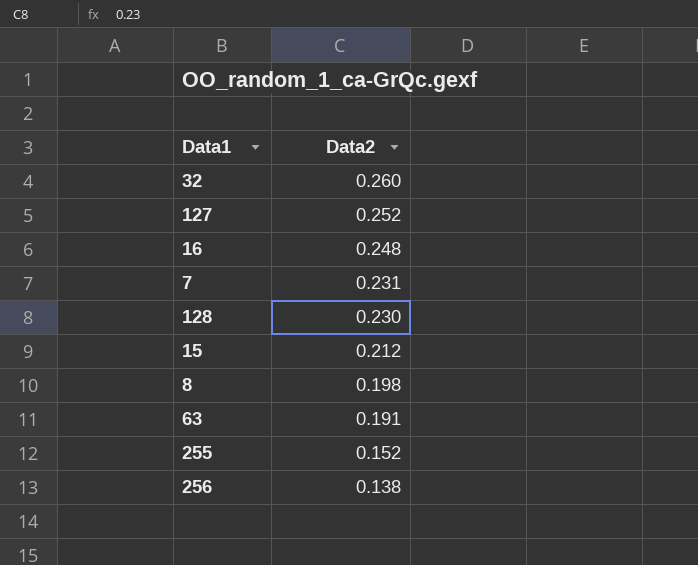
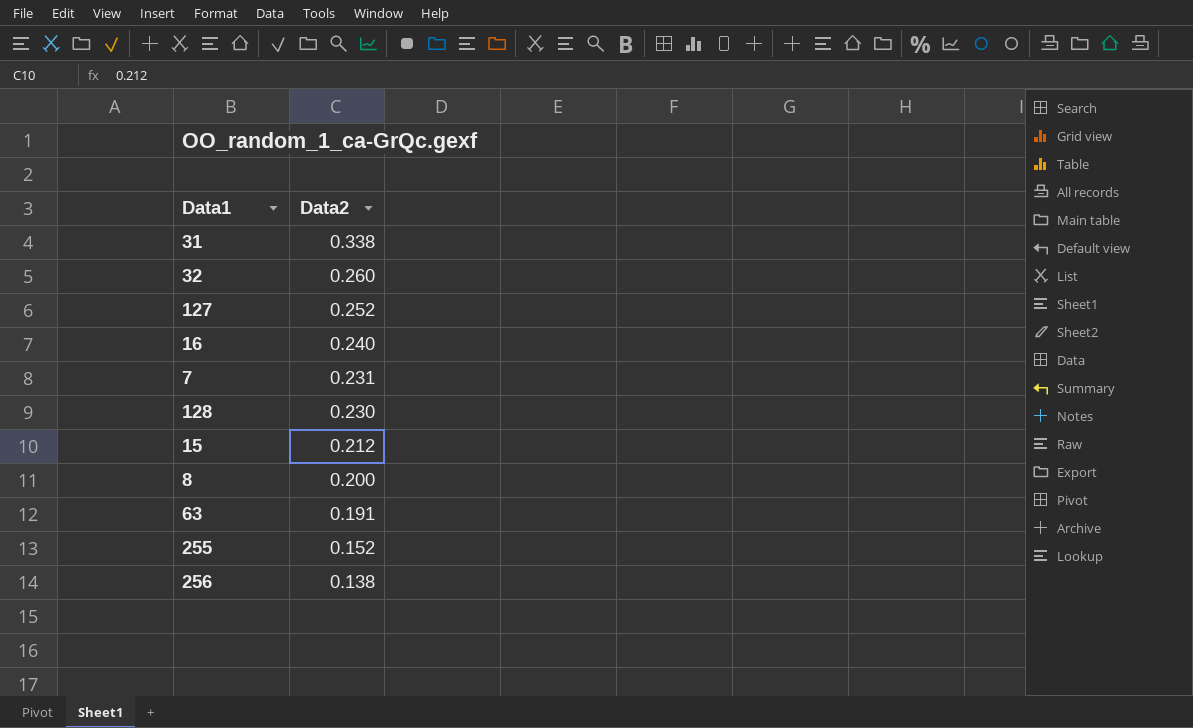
row 31: none -> 0.338
16 | Data2: 0.248 -> 0.240
8 | Data2: 0.198 -> 0.200

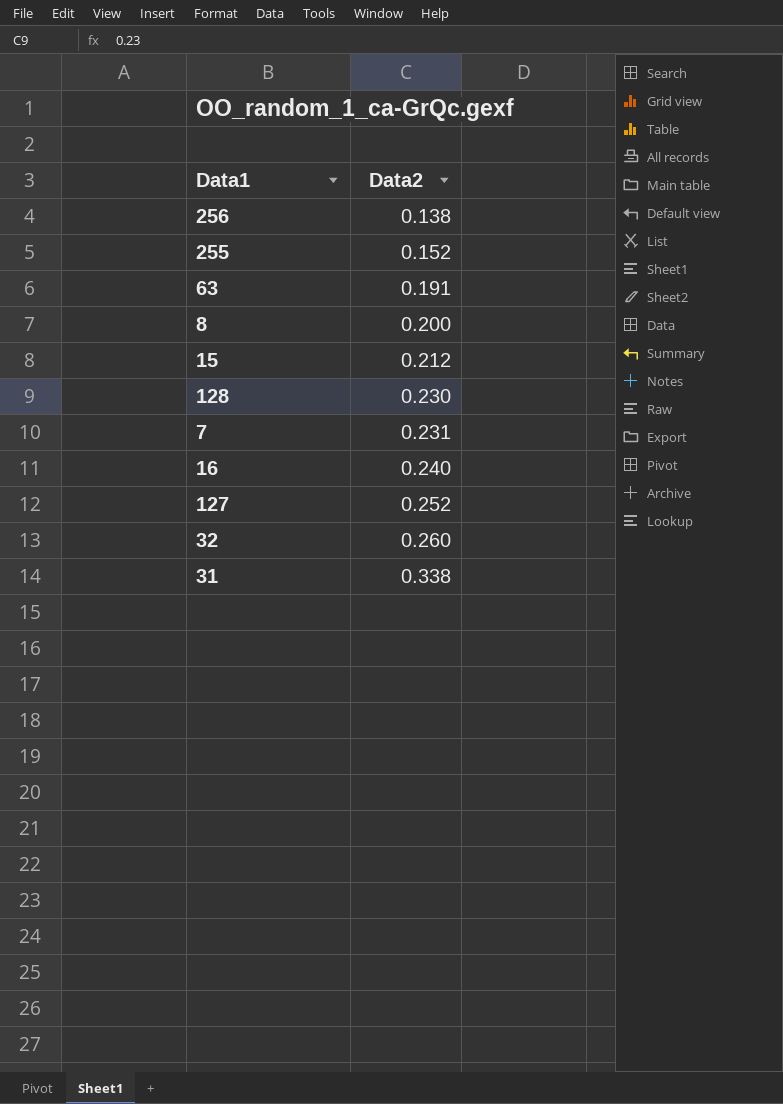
row order: Data2 descending -> Data2 ascending

